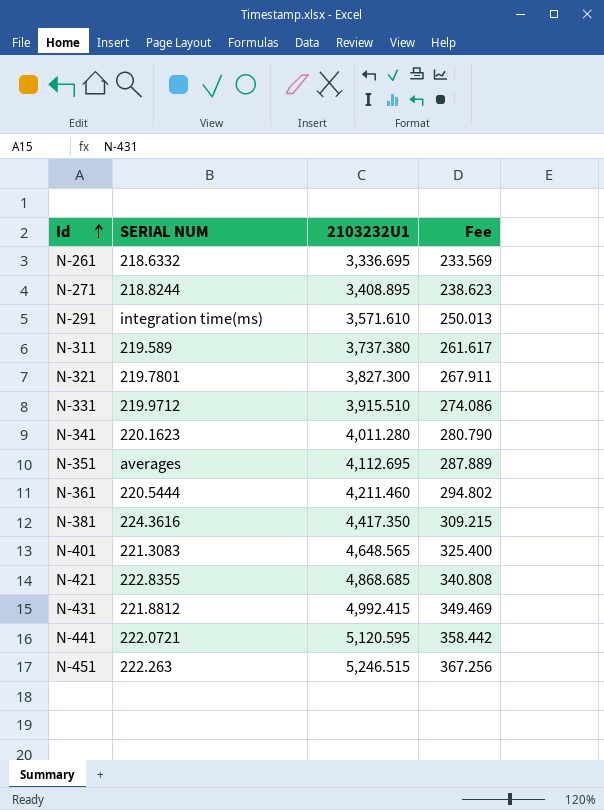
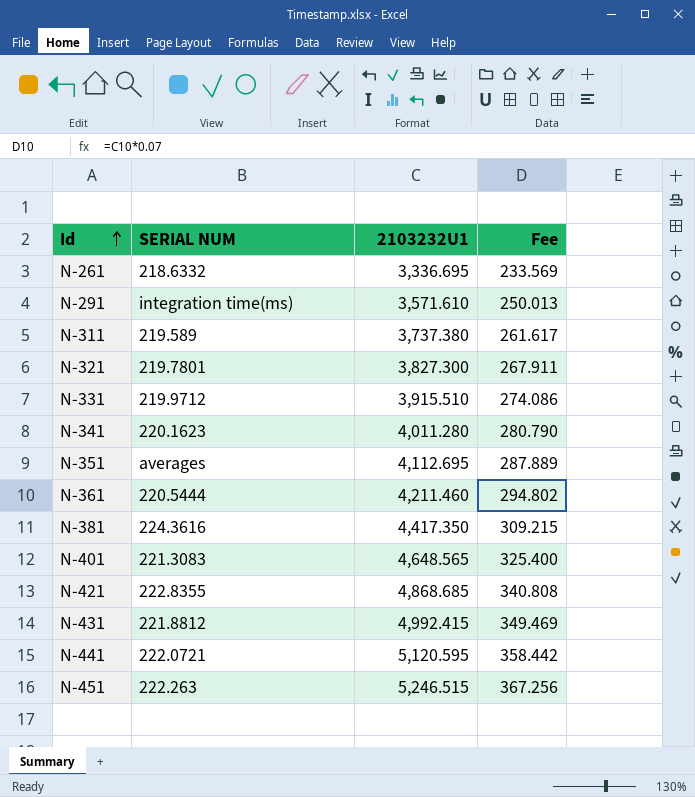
row N-271: 218.8244 | 3,408.895 | 238.623 -> none

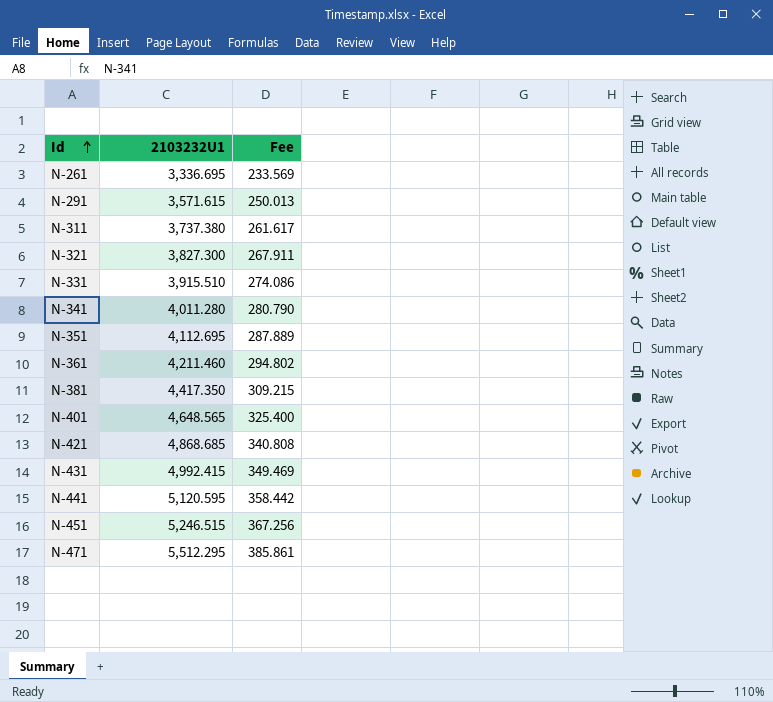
column SERIAL NUM | position: 2 -> none
N-291 | 2103232U1: 3,571.610 -> 3,571.615
row N-471: none -> 5,512.295 | 385.861

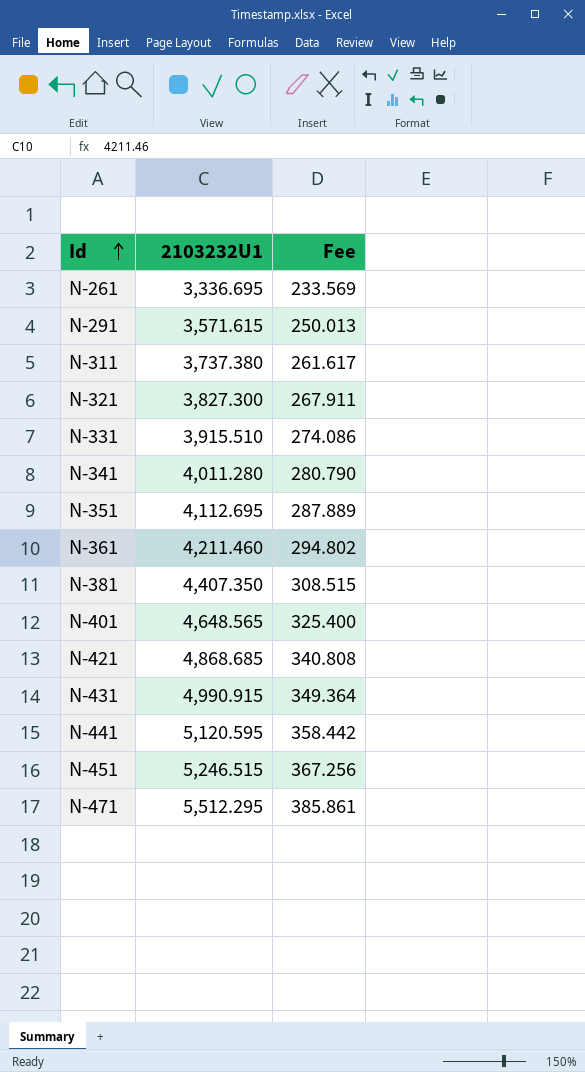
N-381 | 2103232U1: 4,417.350 -> 4,407.350
N-381 | Fee: 309.215 -> 308.515
N-431 | 2103232U1: 4,992.415 -> 4,990.915
N-431 | Fee: 349.469 -> 349.364

